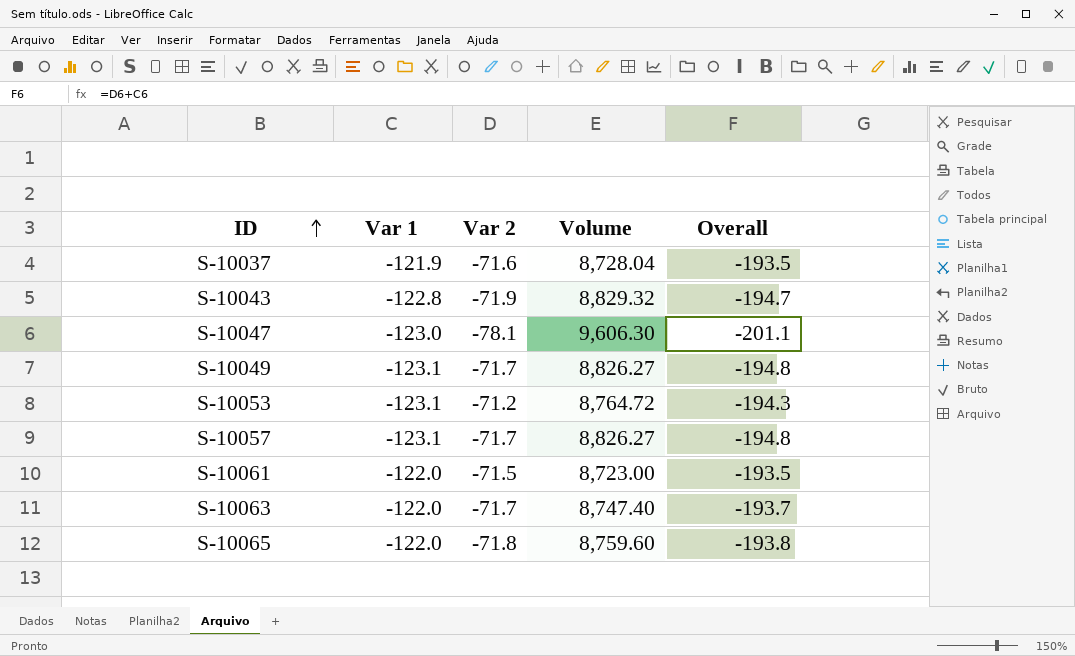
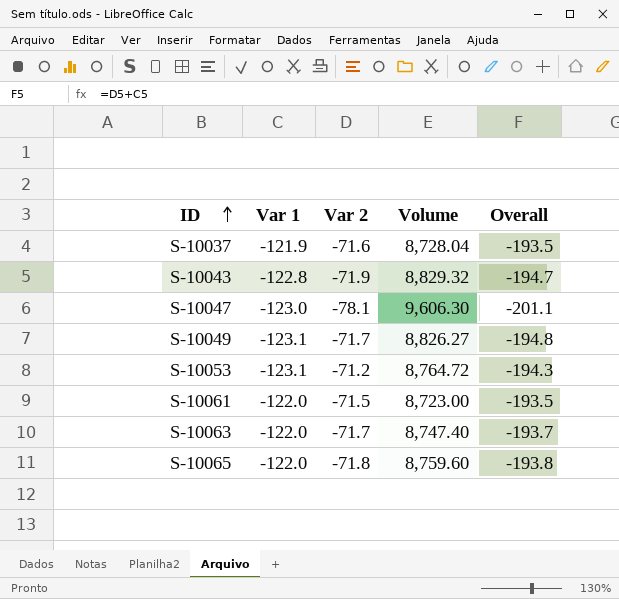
row S-10057: -123.1 | -71.7 | 8,826.27 | -194.8 -> none

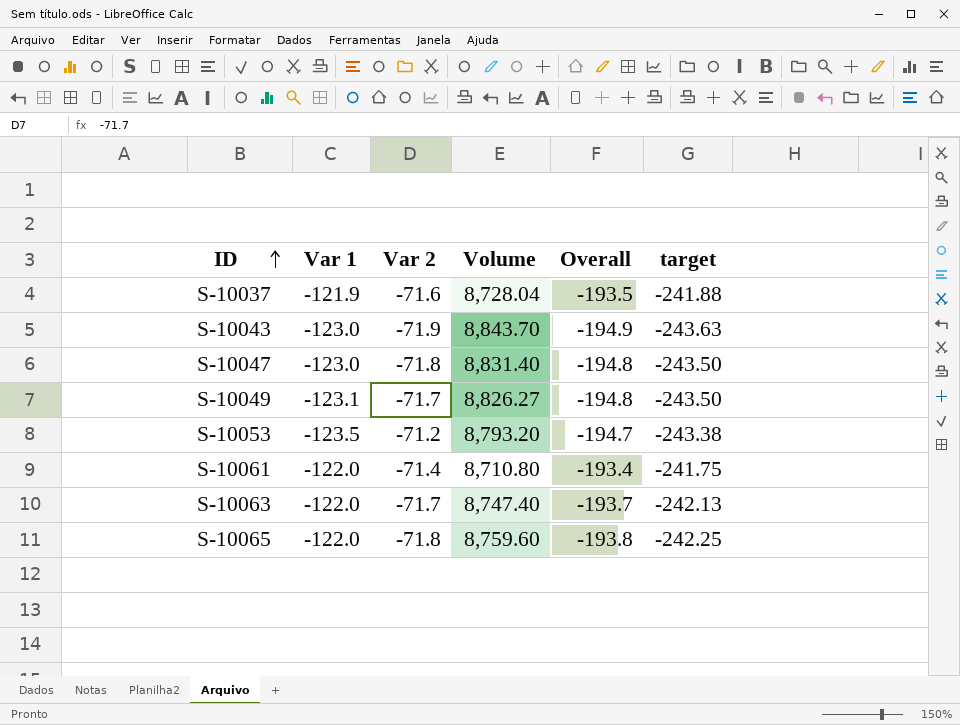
column target | formula: none -> [Overall] * 1.25
S-10043 | Var 1: -122.8 -> -123.0
S-10043 | Volume: 8,829.32 -> 8,843.70
S-10043 | Overall: -194.7 -> -194.9
S-10047 | Var 2: -78.1 -> -71.8
S-10047 | Volume: 9,606.30 -> 8,831.40
S-10047 | Overall: -201.1 -> -194.8
S-10053 | Var 1: -123.1 -> -123.5
S-10053 | Volume: 8,764.72 -> 8,793.20
S-10053 | Overall: -194.3 -> -194.7
S-10061 | Var 2: -71.5 -> -71.4
S-10061 | Volume: 8,723.00 -> 8,710.80
S-10061 | Overall: -193.5 -> -193.4

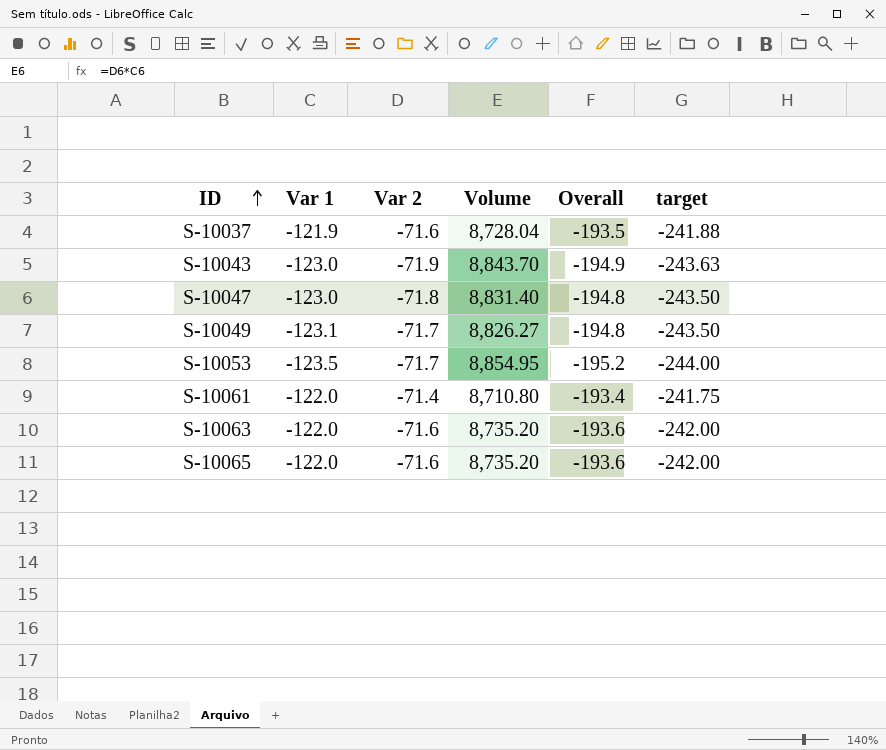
S-10053 | Var 2: -71.2 -> -71.7
S-10053 | Volume: 8,793.20 -> 8,854.95
S-10053 | Overall: -194.7 -> -195.2
S-10053 | target: -243.38 -> -244.00
S-10063 | Var 2: -71.7 -> -71.6
S-10063 | Volume: 8,747.40 -> 8,735.20
S-10063 | Overall: -193.7 -> -193.6
S-10063 | target: -242.13 -> -242.00
S-10065 | Var 2: -71.8 -> -71.6
S-10065 | Volume: 8,759.60 -> 8,735.20
S-10065 | Overall: -193.8 -> -193.6
S-10065 | target: -242.25 -> -242.00

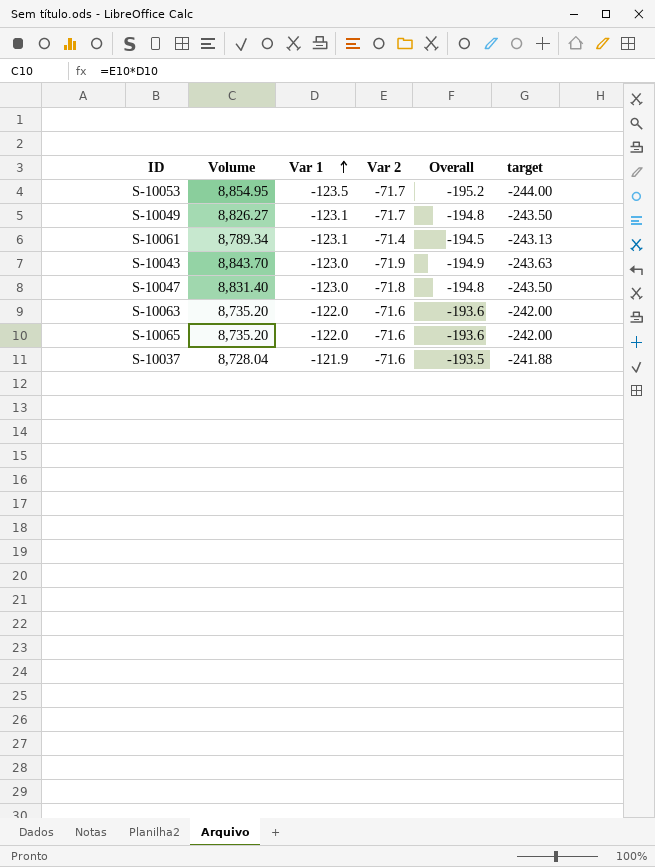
row order: ID ascending -> Var 1 ascending
column Volume | position: 4 -> 2
S-10061 | Volume: 8,710.80 -> 8,789.34
S-10061 | Var 1: -122.0 -> -123.1
S-10061 | Overall: -193.4 -> -194.5
S-10061 | target: -241.75 -> -243.13

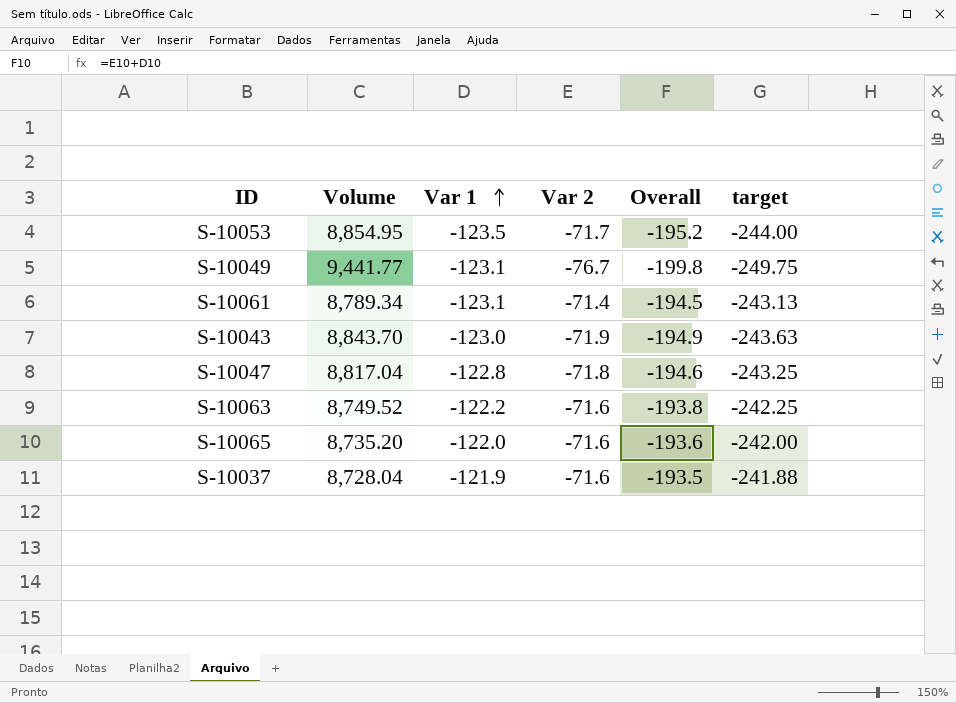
S-10049 | Volume: 8,826.27 -> 9,441.77
S-10049 | Var 2: -71.7 -> -76.7
S-10049 | Overall: -194.8 -> -199.8
S-10049 | target: -243.50 -> -249.75
S-10047 | Volume: 8,831.40 -> 8,817.04
S-10047 | Var 1: -123.0 -> -122.8
S-10047 | Overall: -194.8 -> -194.6
S-10047 | target: -243.50 -> -243.25
S-10063 | Volume: 8,735.20 -> 8,749.52
S-10063 | Var 1: -122.0 -> -122.2
S-10063 | Overall: -193.6 -> -193.8
S-10063 | target: -242.00 -> -242.25

